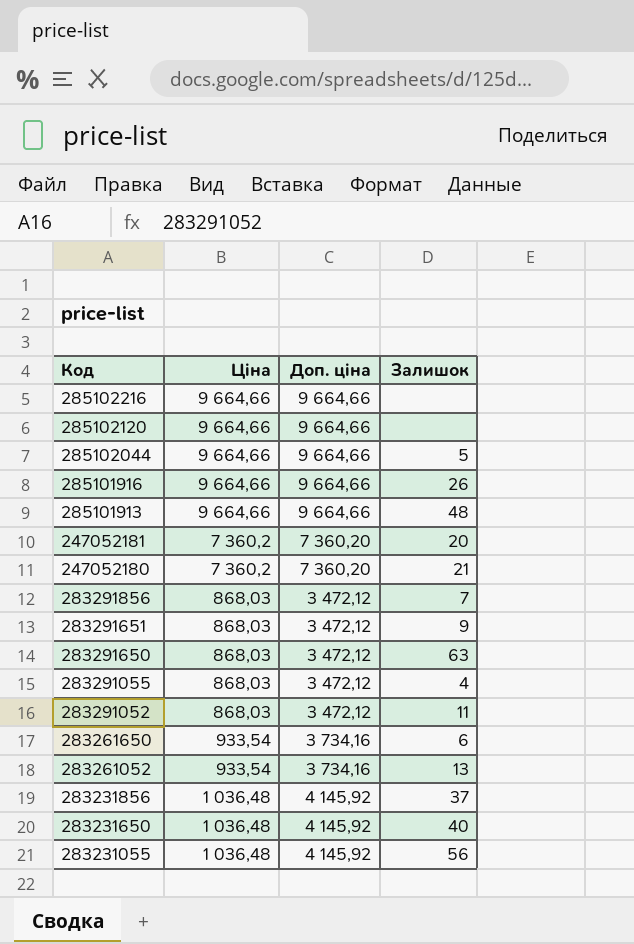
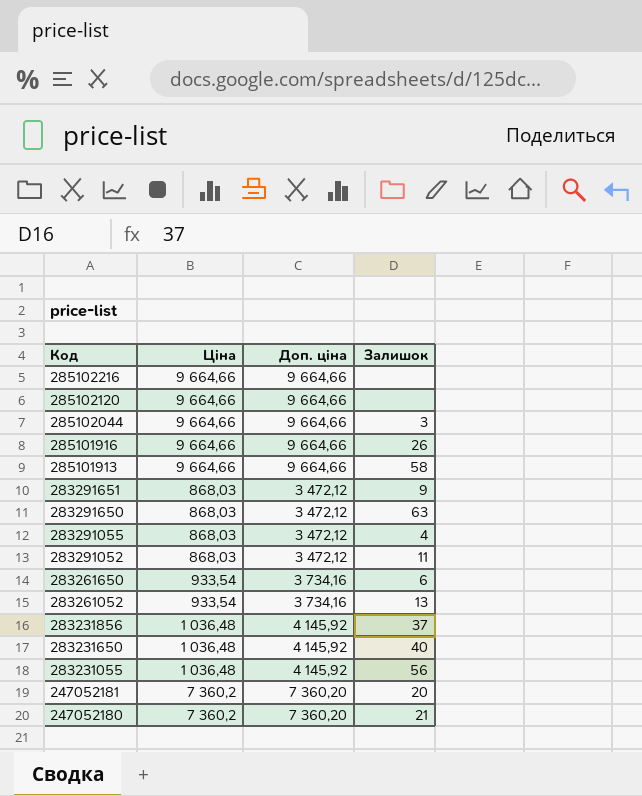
row order: none -> Код descending
row 283291856: 868,03 | 3 472,12 | 7 -> none
285102044 | Залишок: 5 -> 3
285101913 | Залишок: 48 -> 58

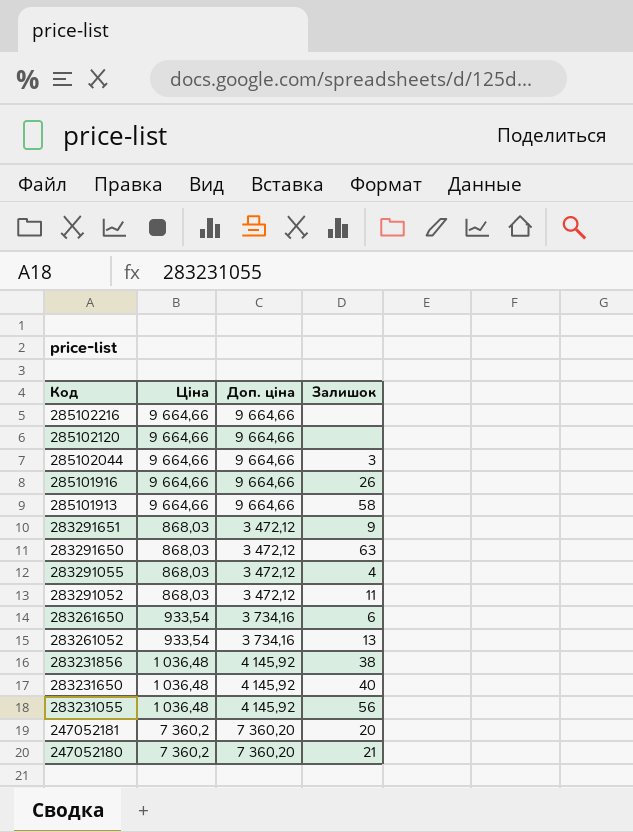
283231856 | Залишок: 37 -> 38

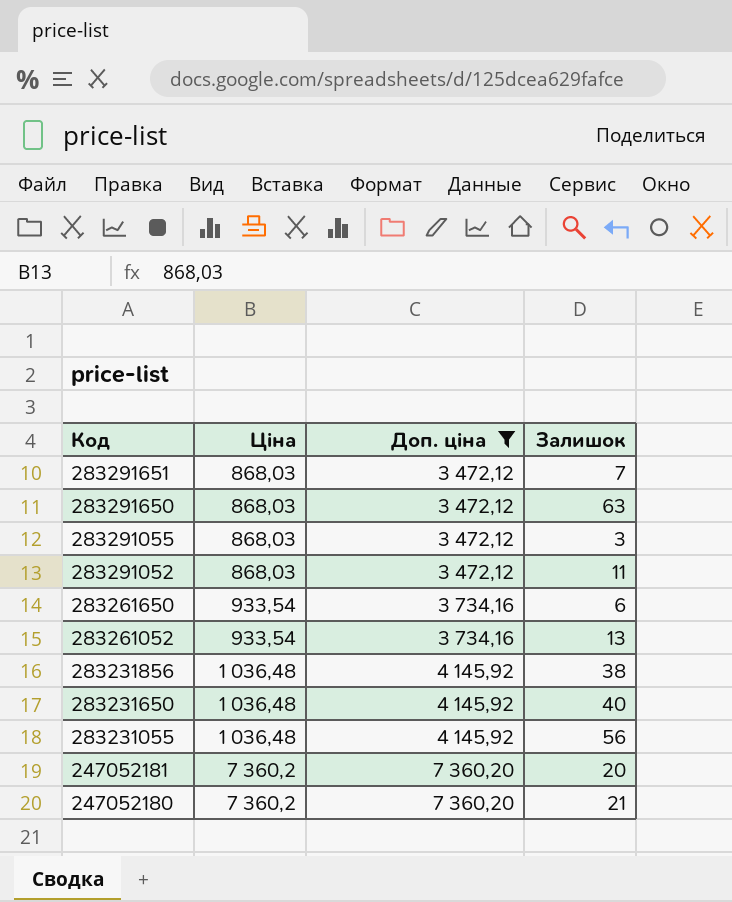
filter: none -> Доп. ціна != 9 664,66
283291651 | Залишок: 9 -> 7
283291055 | Залишок: 4 -> 3

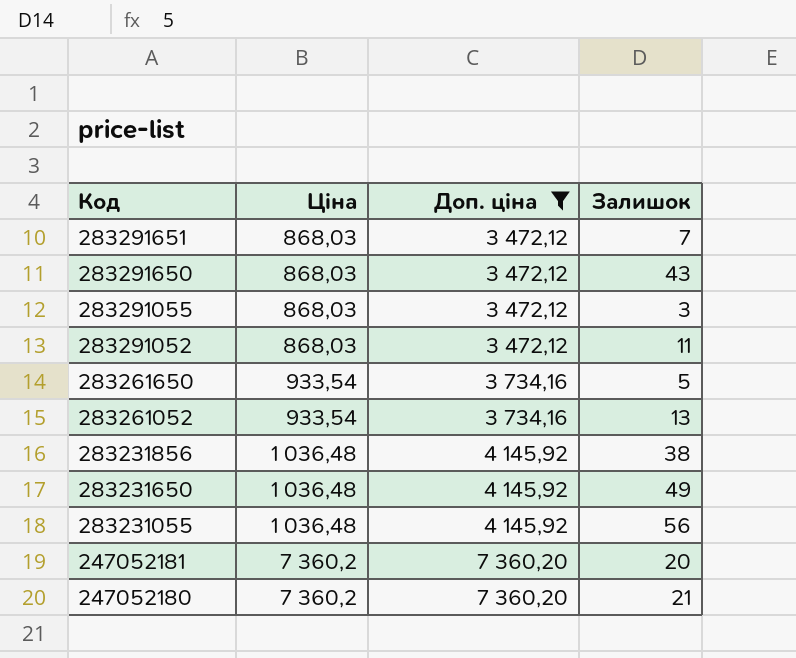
283291650 | Залишок: 63 -> 43
283261650 | Залишок: 6 -> 5
283231650 | Залишок: 40 -> 49

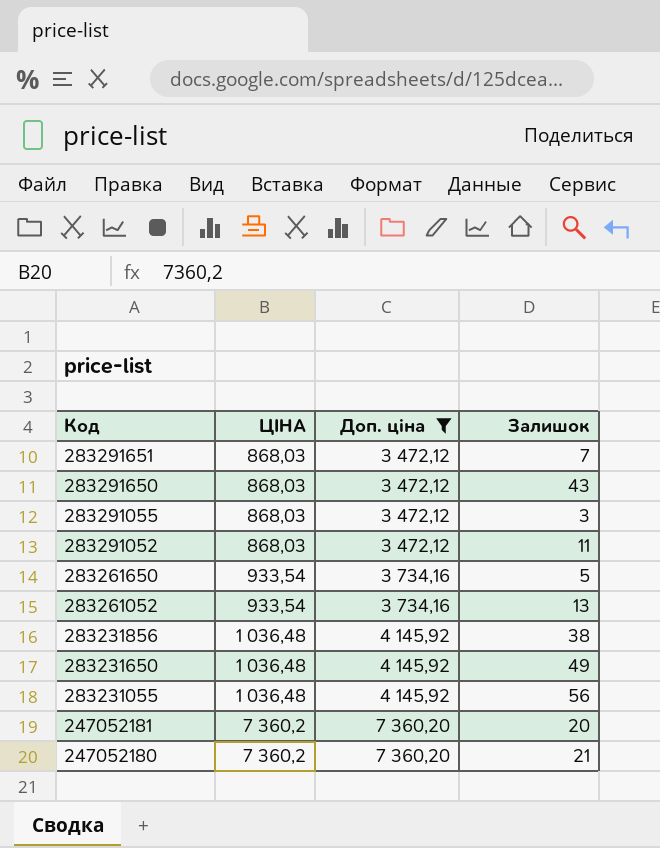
column name: Ціна -> ЦІНА

